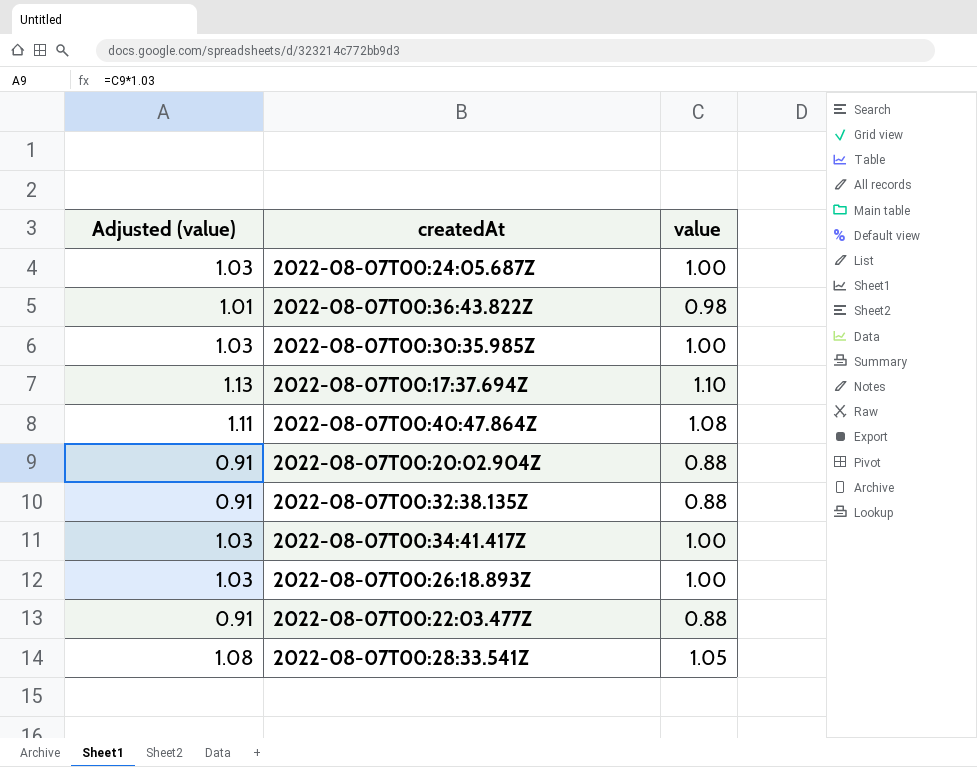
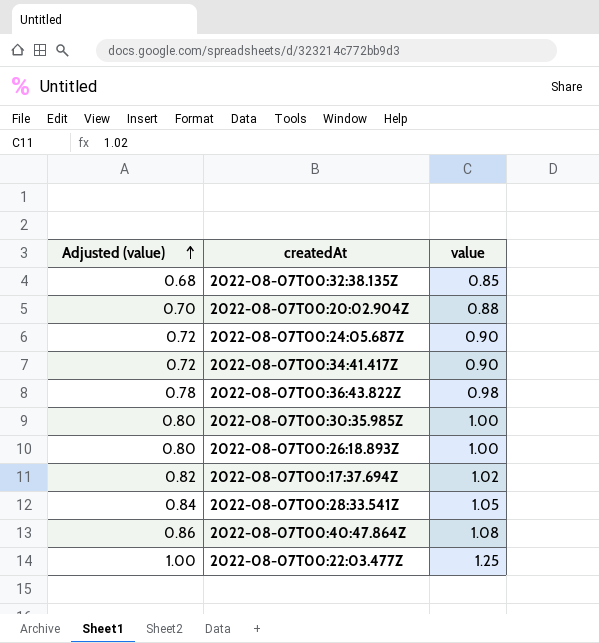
row order: none -> Adjusted (value) ascending
column Adjusted (value) | formula: [value] * 1.03 -> [value] * 0.8
2022-08-07T00:32:38.135Z | value: 0.88 -> 0.85
2022-08-07T00:24:05.687Z | value: 1.00 -> 0.90
2022-08-07T00:34:41.417Z | value: 1.00 -> 0.90
2022-08-07T00:17:37.694Z | value: 1.10 -> 1.02
2022-08-07T00:22:03.477Z | value: 0.88 -> 1.25

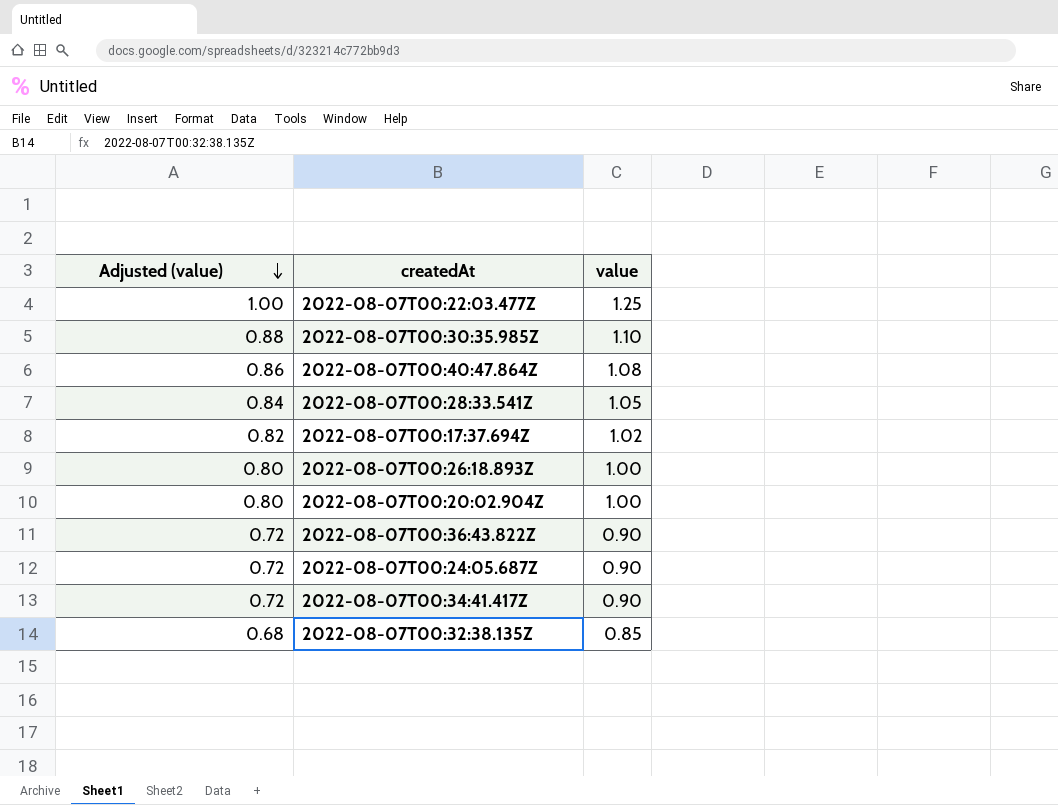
row order: Adjusted (value) ascending -> Adjusted (value) descending
2022-08-07T00:30:35.985Z | Adjusted (value): 0.80 -> 0.88
2022-08-07T00:30:35.985Z | value: 1.00 -> 1.10
2022-08-07T00:20:02.904Z | Adjusted (value): 0.70 -> 0.80
2022-08-07T00:20:02.904Z | value: 0.88 -> 1.00
2022-08-07T00:36:43.822Z | Adjusted (value): 0.78 -> 0.72
2022-08-07T00:36:43.822Z | value: 0.98 -> 0.90

